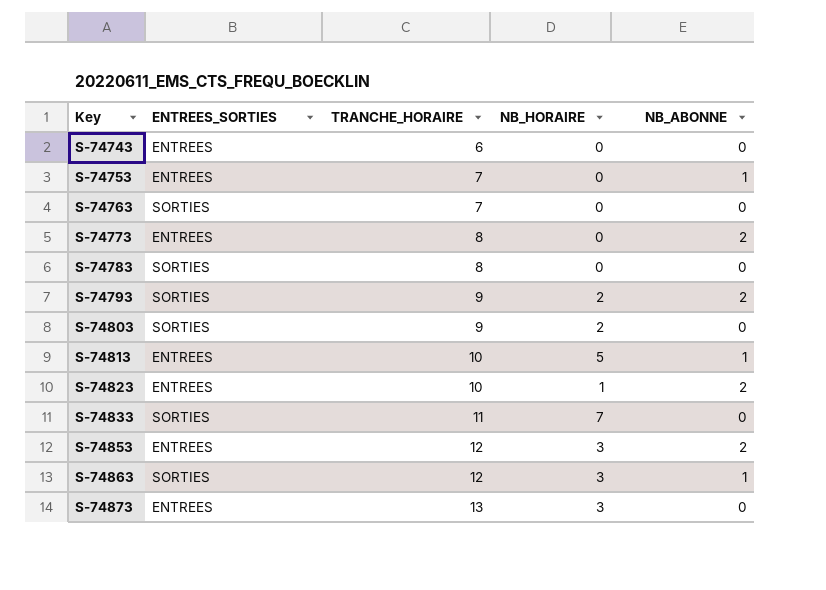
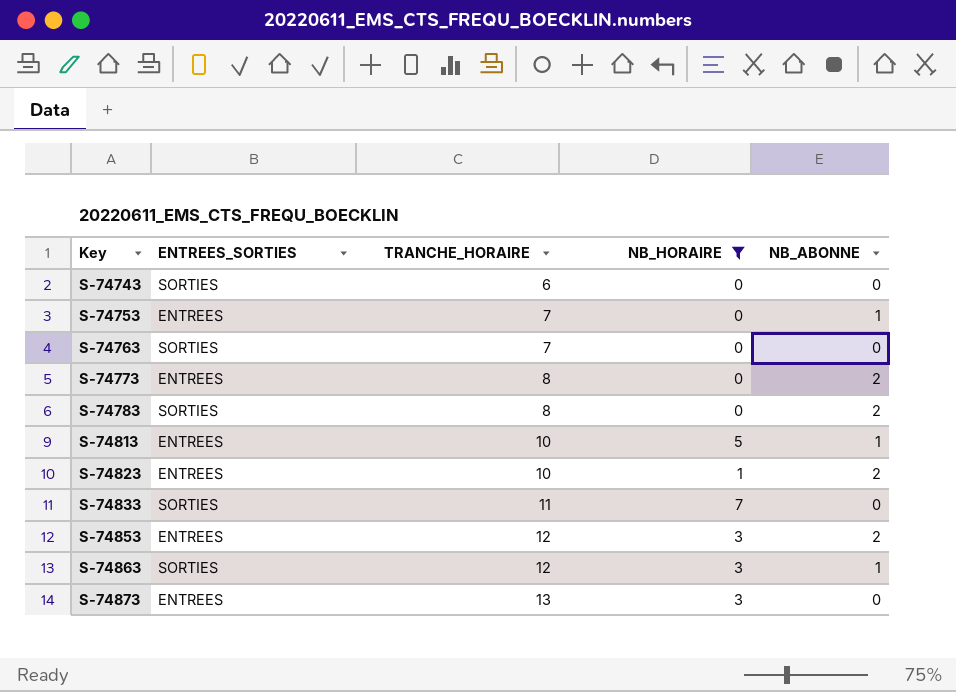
filter: none -> NB_HORAIRE != 2
S-74743 | ENTREES_SORTIES: ENTREES -> SORTIES
S-74783 | NB_ABONNE: 0 -> 2

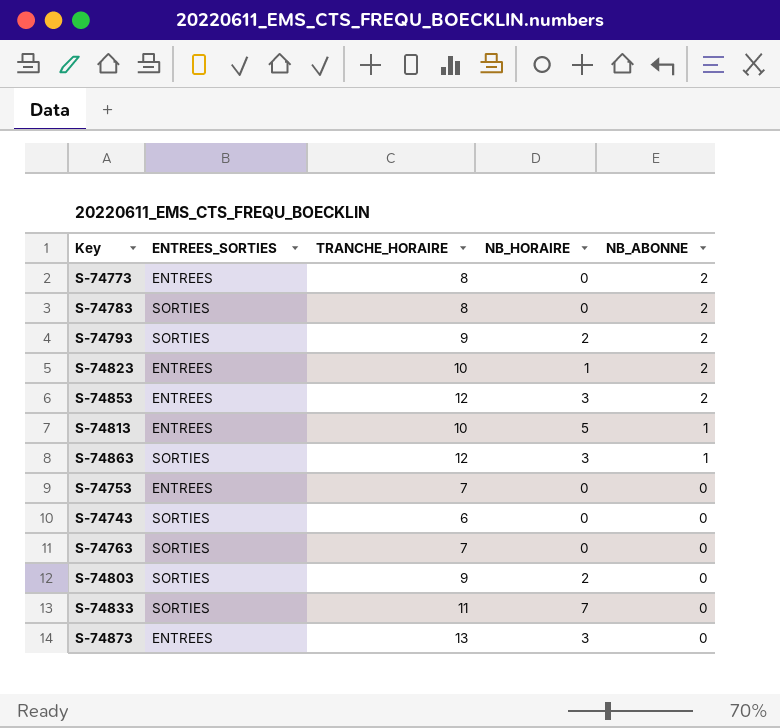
filter: NB_HORAIRE != 2 -> none
row order: Key ascending -> NB_ABONNE descending
S-74753 | NB_ABONNE: 1 -> 0

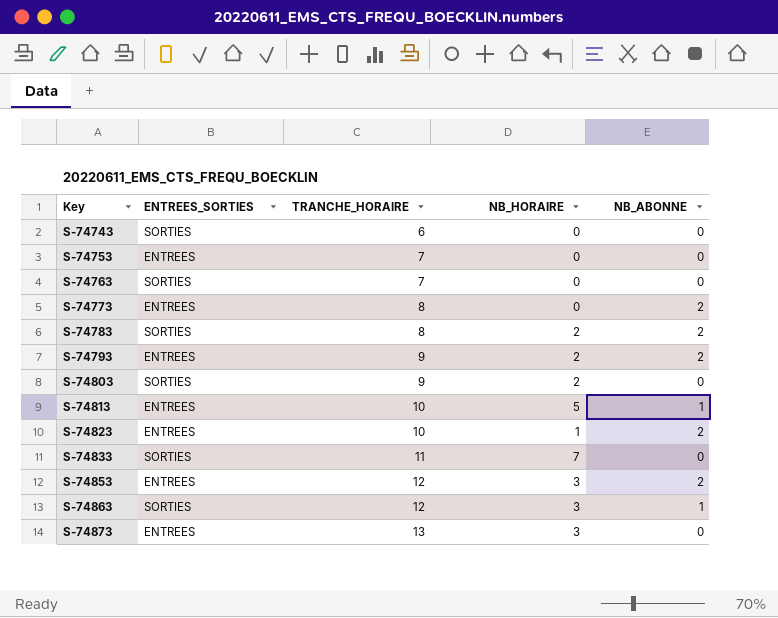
row order: NB_ABONNE descending -> Key ascending
S-74783 | NB_HORAIRE: 0 -> 2
S-74793 | ENTREES_SORTIES: SORTIES -> ENTREES

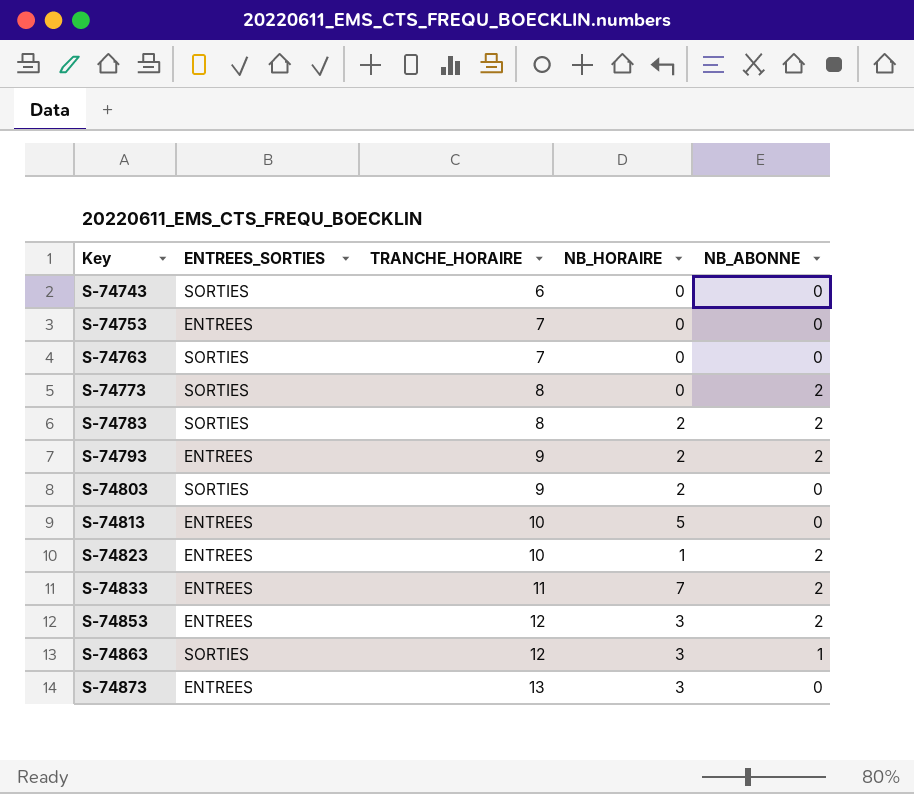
S-74773 | ENTREES_SORTIES: ENTREES -> SORTIES
S-74813 | NB_ABONNE: 1 -> 0
S-74833 | ENTREES_SORTIES: SORTIES -> ENTREES
S-74833 | NB_ABONNE: 0 -> 2

